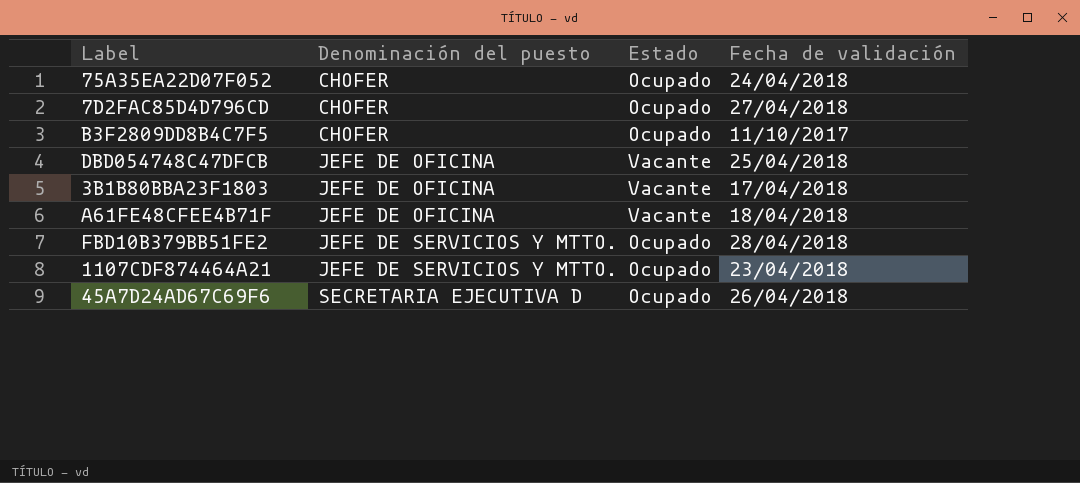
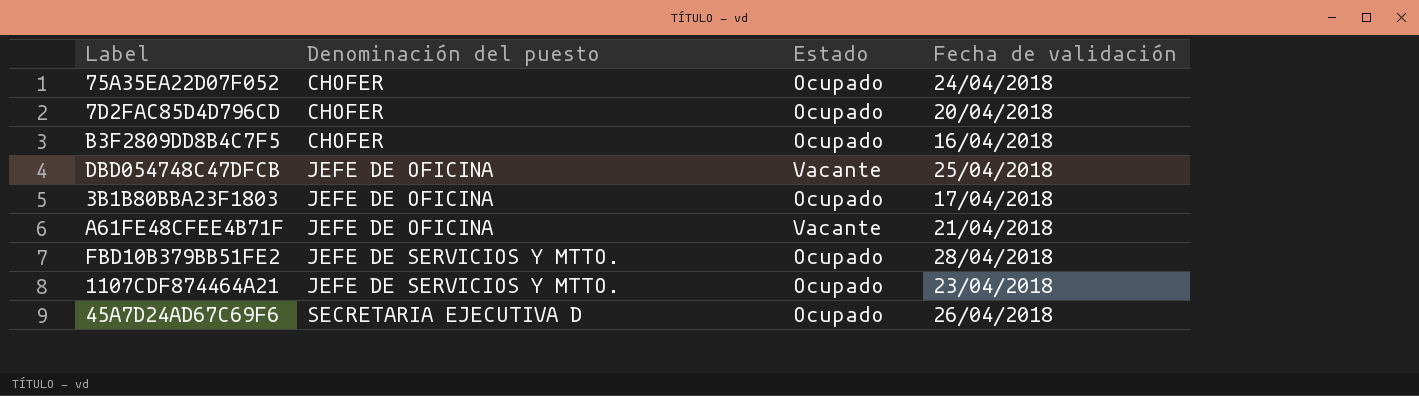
7D2FAC85D4D796CD | Fecha de validación: 27/04/2018 -> 20/04/2018
B3F2809DD8B4C7F5 | Fecha de validación: 11/10/2017 -> 16/04/2018
3B1B80BBA23F1803 | Estado: Vacante -> Ocupado
A61FE48CFEE4B71F | Fecha de validación: 18/04/2018 -> 21/04/2018

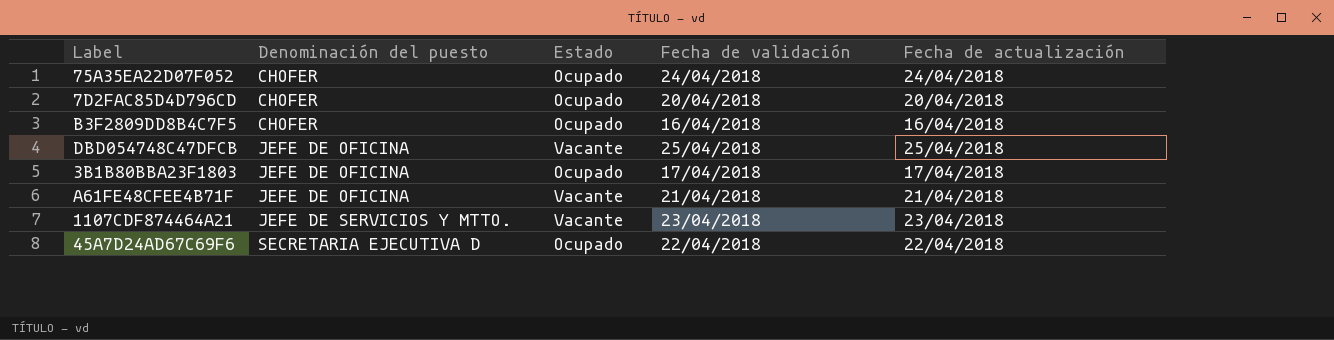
column Fecha de actualización | position: none -> 5
row FBD10B379BB51FE2: JEFE DE SERVICIOS Y MTTO. | Ocupado | 28/04/2018 -> none
1107CDF874464A21 | Estado: Ocupado -> Vacante
45A7D24AD67C69F6 | Fecha de validación: 26/04/2018 -> 22/04/2018

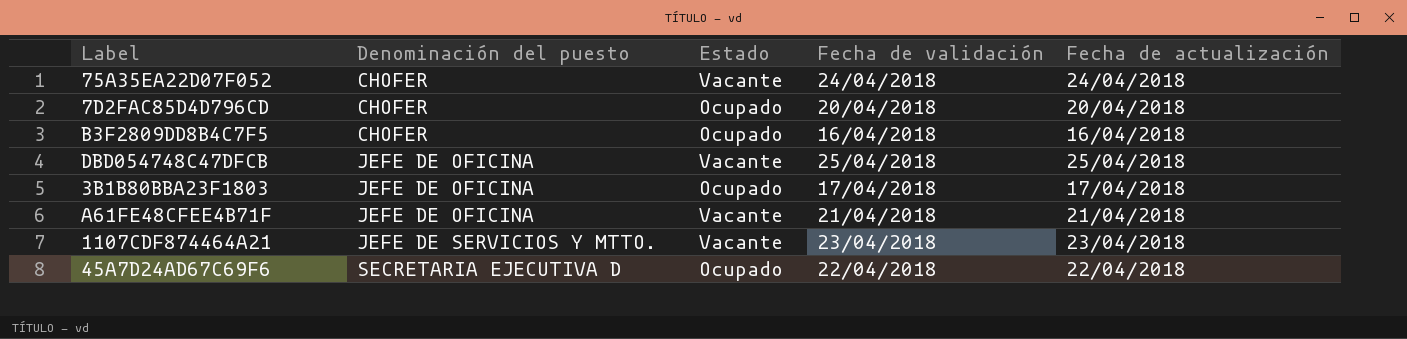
75A35EA22D07F052 | Estado: Ocupado -> Vacante

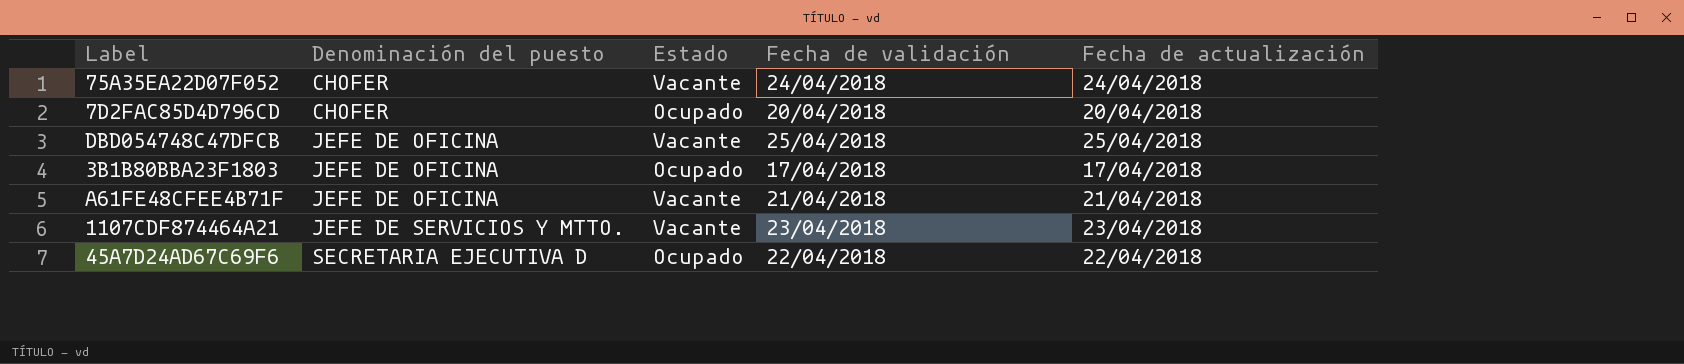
row B3F2809DD8B4C7F5: CHOFER | Ocupado | 16/04/2018 | 16/04/2018 -> none

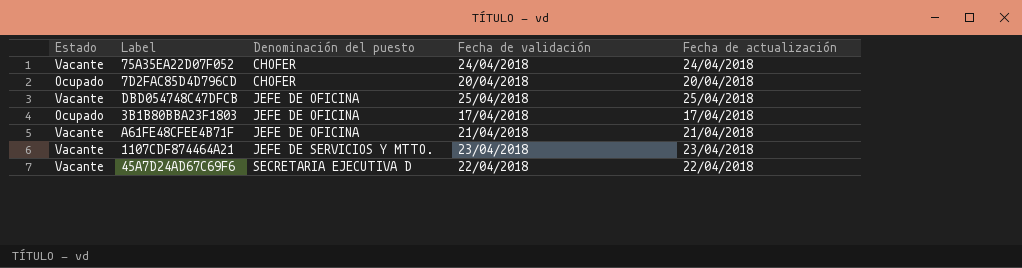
column Estado | position: 3 -> 1
45A7D24AD67C69F6 | Estado: Ocupado -> Vacante

